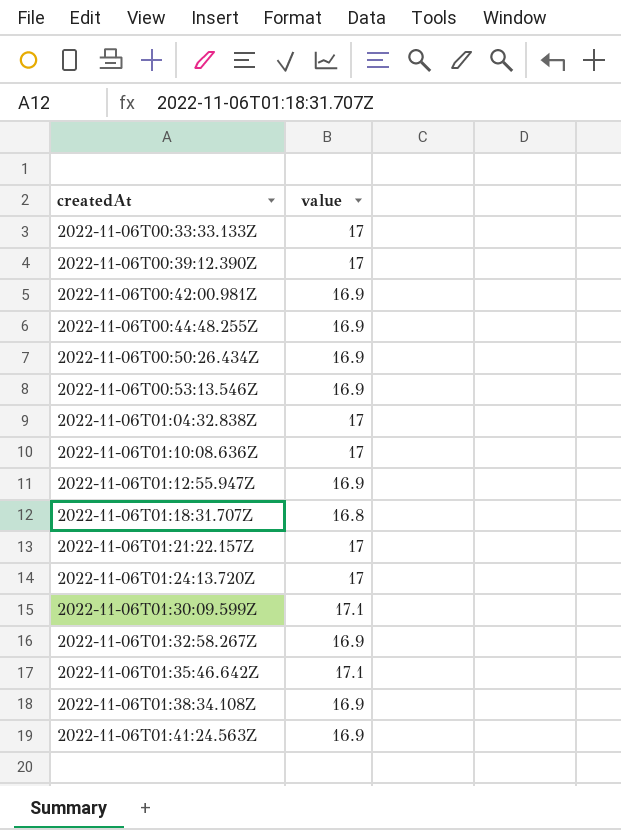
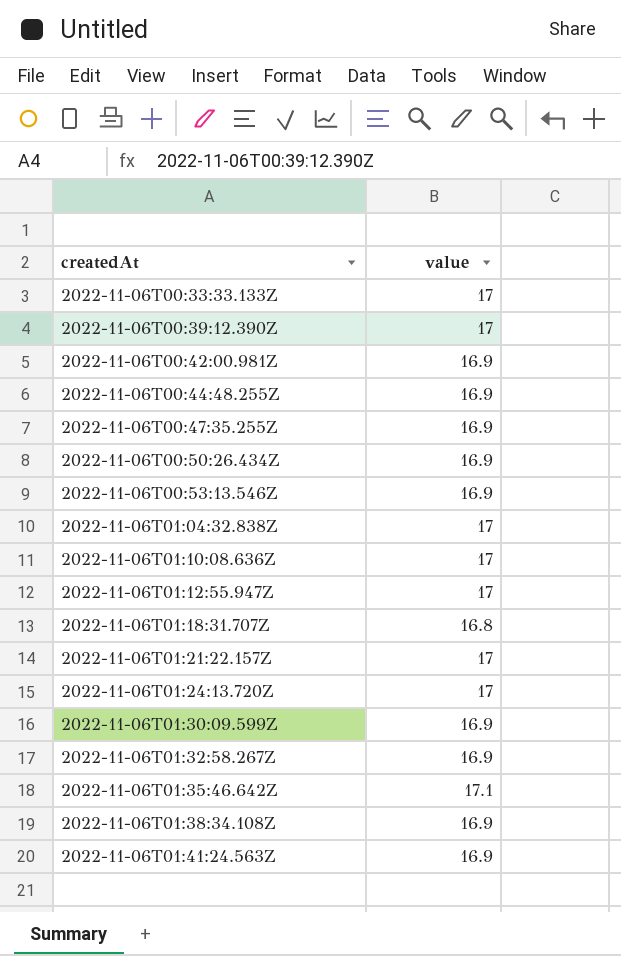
row 2022-11-06T00:47:35.255Z: none -> 16.9
2022-11-06T01:12:55.947Z | value: 16.9 -> 17
2022-11-06T01:30:09.599Z | value: 17.1 -> 16.9

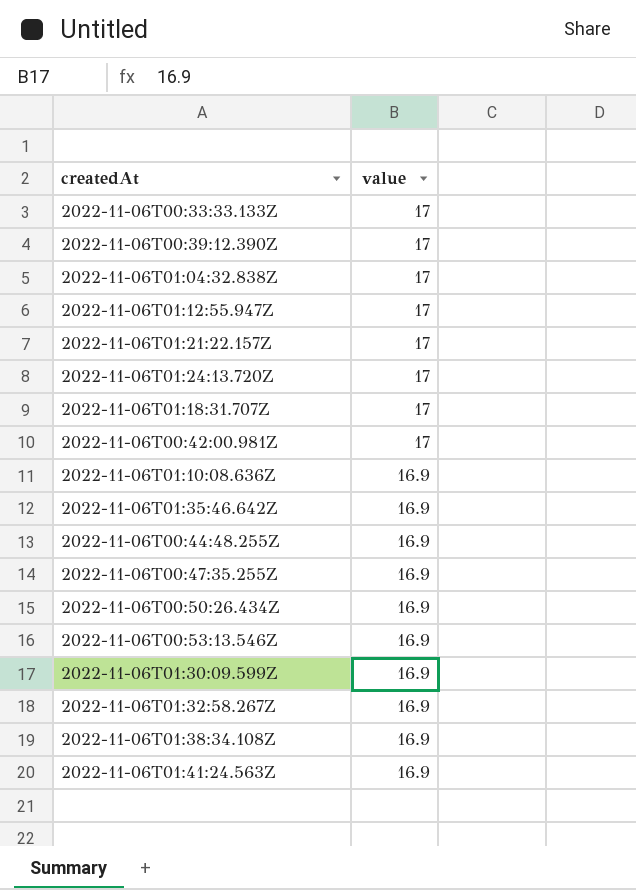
row order: createdAt ascending -> value descending
2022-11-06T01:18:31.707Z | value: 16.8 -> 17
2022-11-06T00:42:00.981Z | value: 16.9 -> 17
2022-11-06T01:10:08.636Z | value: 17 -> 16.9
2022-11-06T01:35:46.642Z | value: 17.1 -> 16.9

